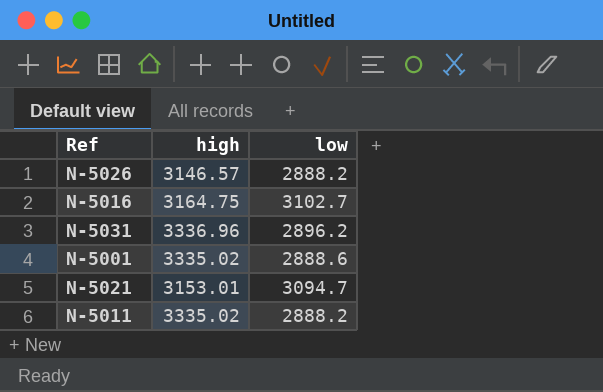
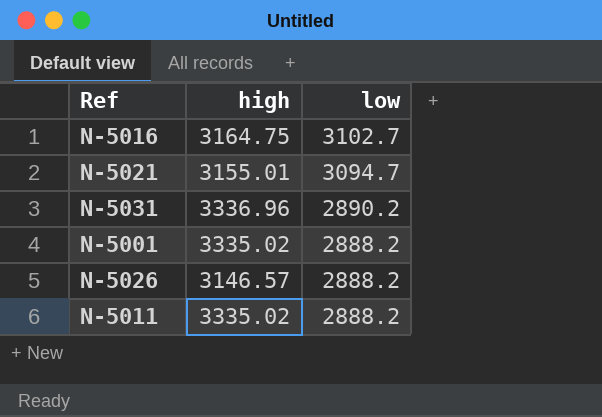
row order: none -> low descending
N-5021 | high: 3153.01 -> 3155.01
N-5031 | low: 2896.2 -> 2890.2
N-5001 | low: 2888.6 -> 2888.2

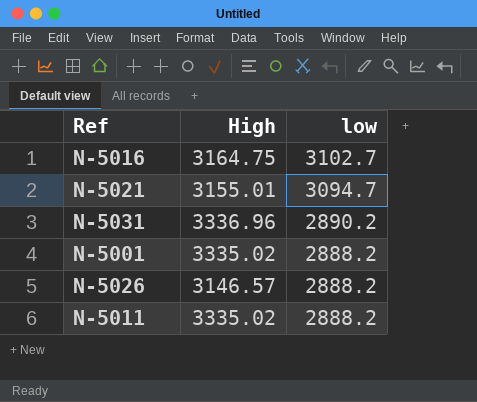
column name: high -> High

